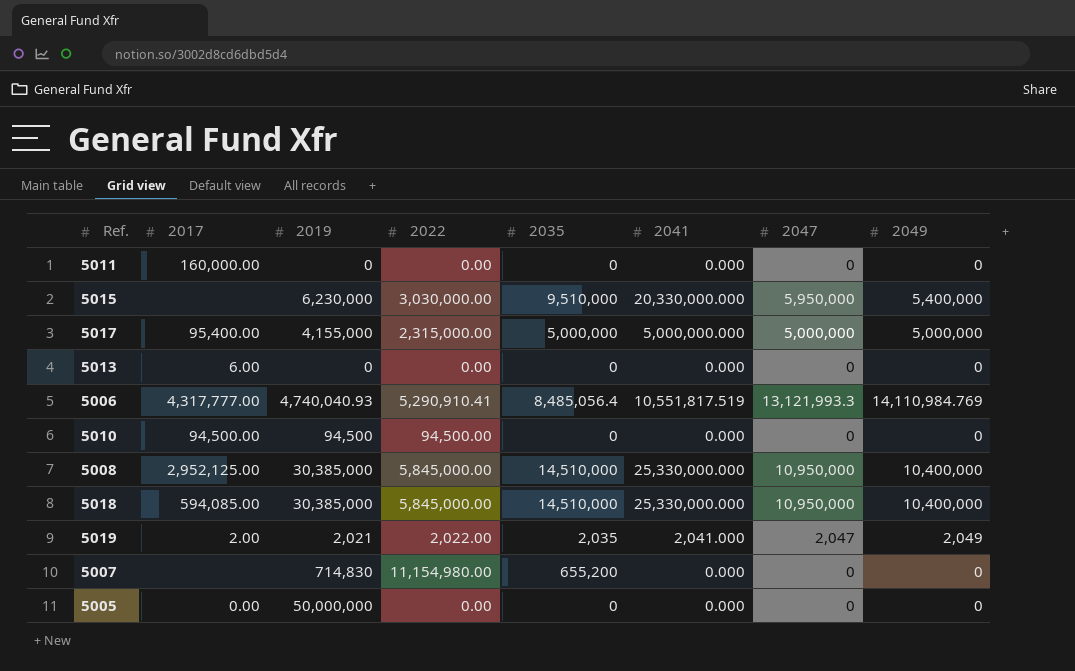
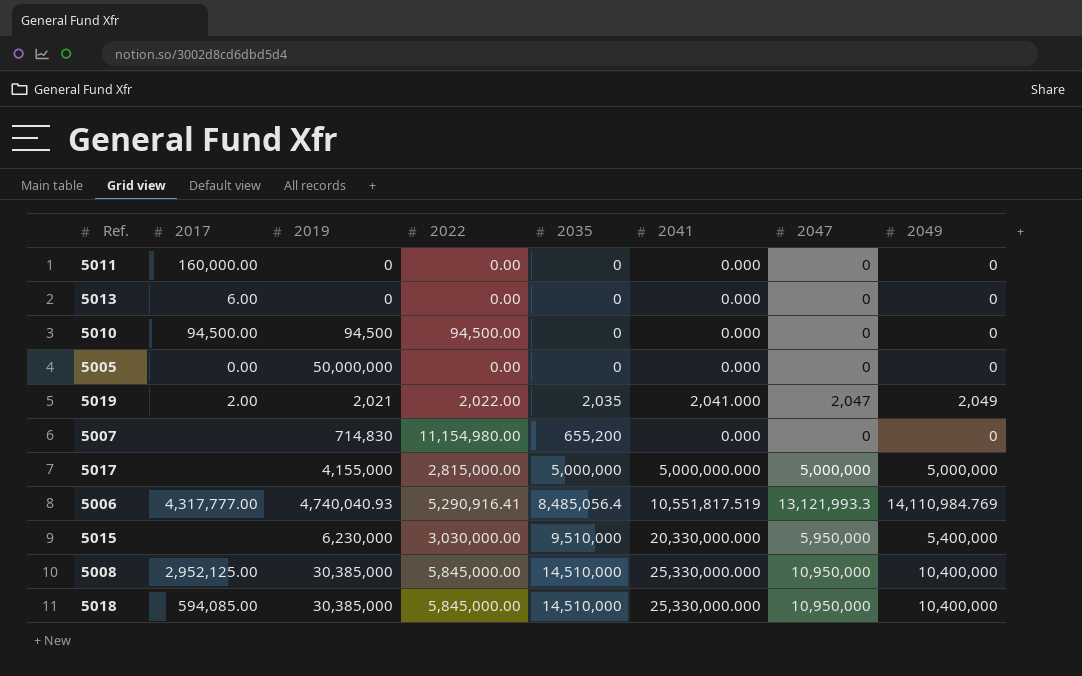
row order: none -> 2035 ascending
5017 | 2017: 95,400.00 -> none
5017 | 2022: 2,315,000.00 -> 2,815,000.00
5006 | 2022: 5,290,910.41 -> 5,290,916.41

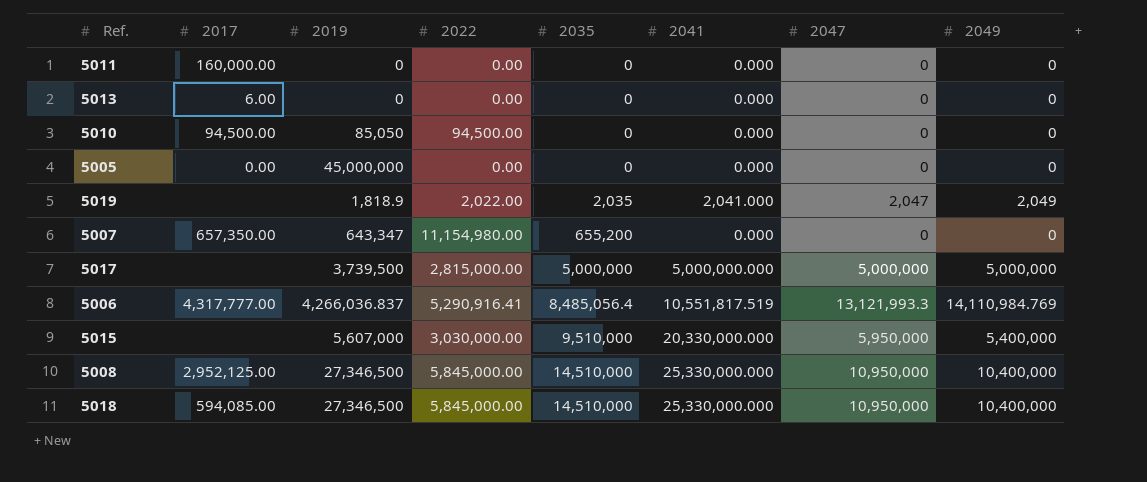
5010 | 2019: 94,500 -> 85,050
5005 | 2019: 50,000,000 -> 45,000,000
5019 | 2017: 2.00 -> none
5019 | 2019: 2,021 -> 1,818.9
5007 | 2017: none -> 657,350.00
5007 | 2019: 714,830 -> 643,347
5017 | 2019: 4,155,000 -> 3,739,500
5006 | 2019: 4,740,040.93 -> 4,266,036.837
5015 | 2019: 6,230,000 -> 5,607,000
5008 | 2019: 30,385,000 -> 27,346,500
5018 | 2019: 30,385,000 -> 27,346,500

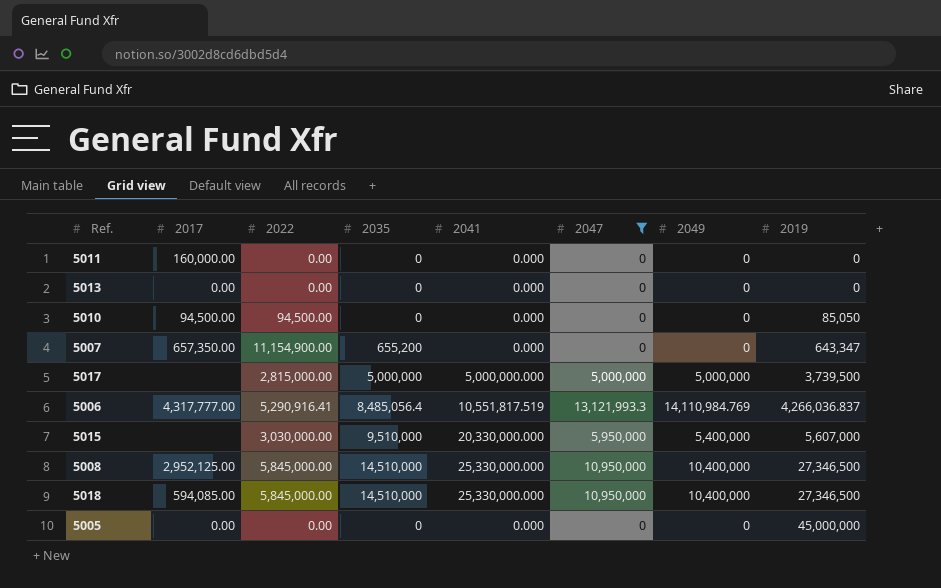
filter: none -> 2047 != 2,047
row order: 2035 ascending -> 2019 ascending
column 2019 | position: 3 -> 8
5013 | 2017: 6.00 -> 0.00
5007 | 2022: 11,154,980.00 -> 11,154,900.00

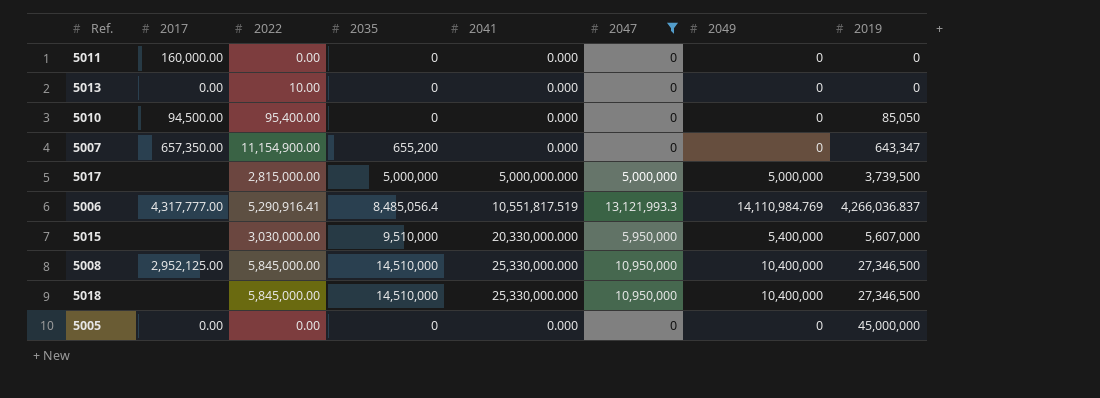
5013 | 2022: 0.00 -> 10.00
5010 | 2022: 94,500.00 -> 95,400.00
5018 | 2017: 594,085.00 -> none

